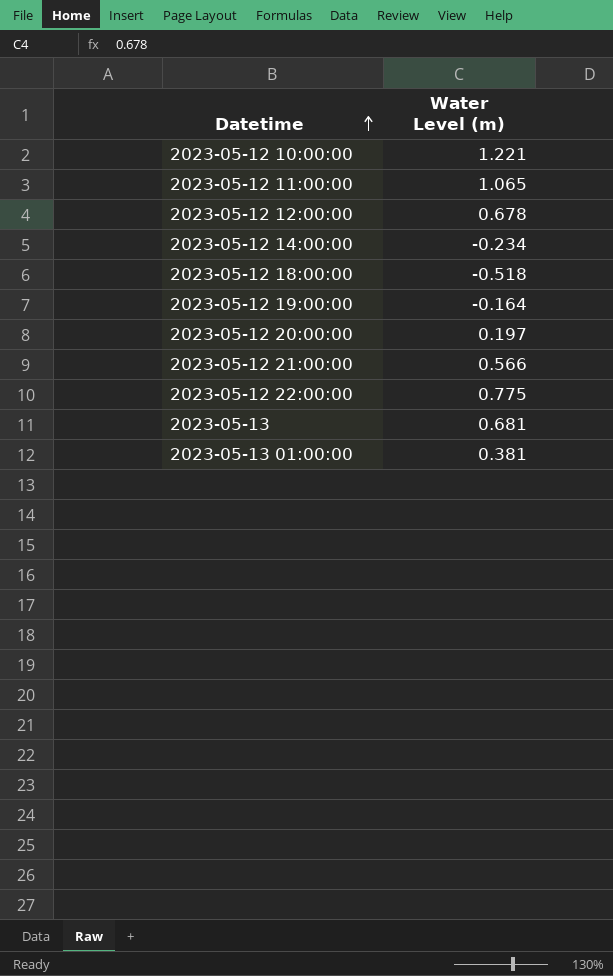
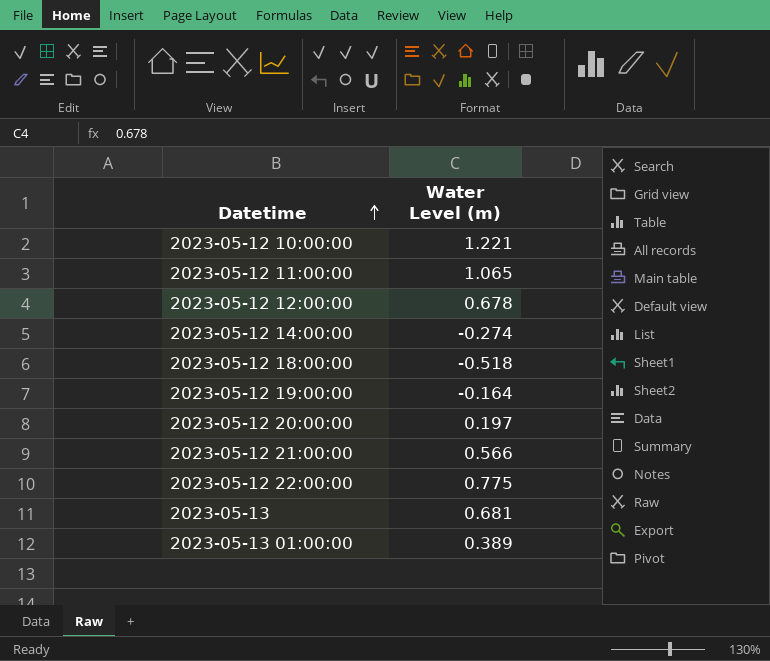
2023-05-12 14:00:00 | Water Level (m): -0.234 -> -0.274
2023-05-13 01:00:00 | Water Level (m): 0.381 -> 0.389

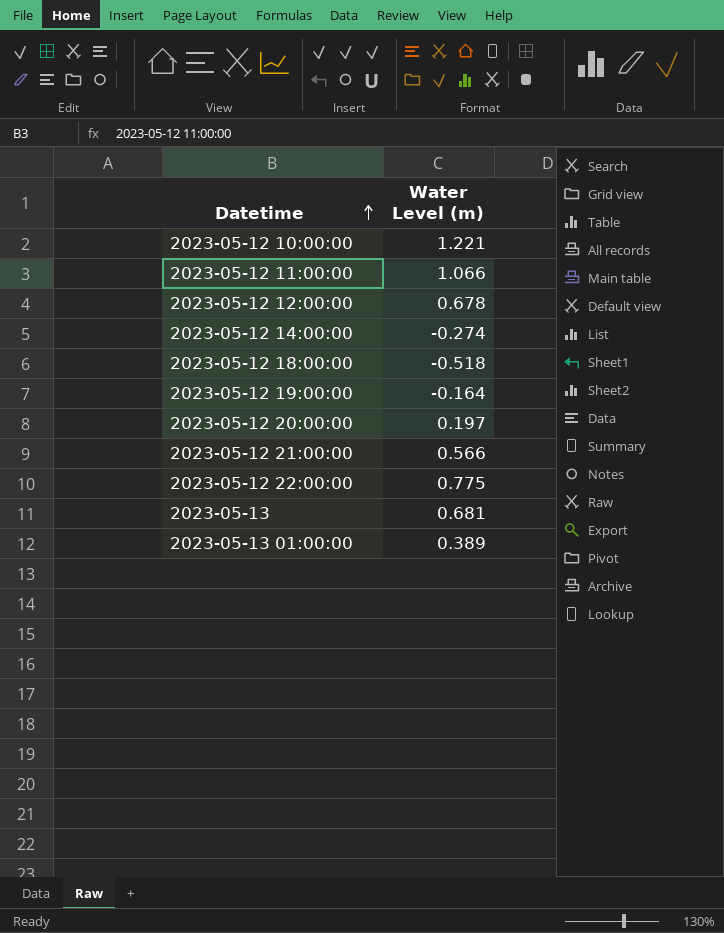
2023-05-12 11:00:00 | Water Level (m): 1.065 -> 1.066

